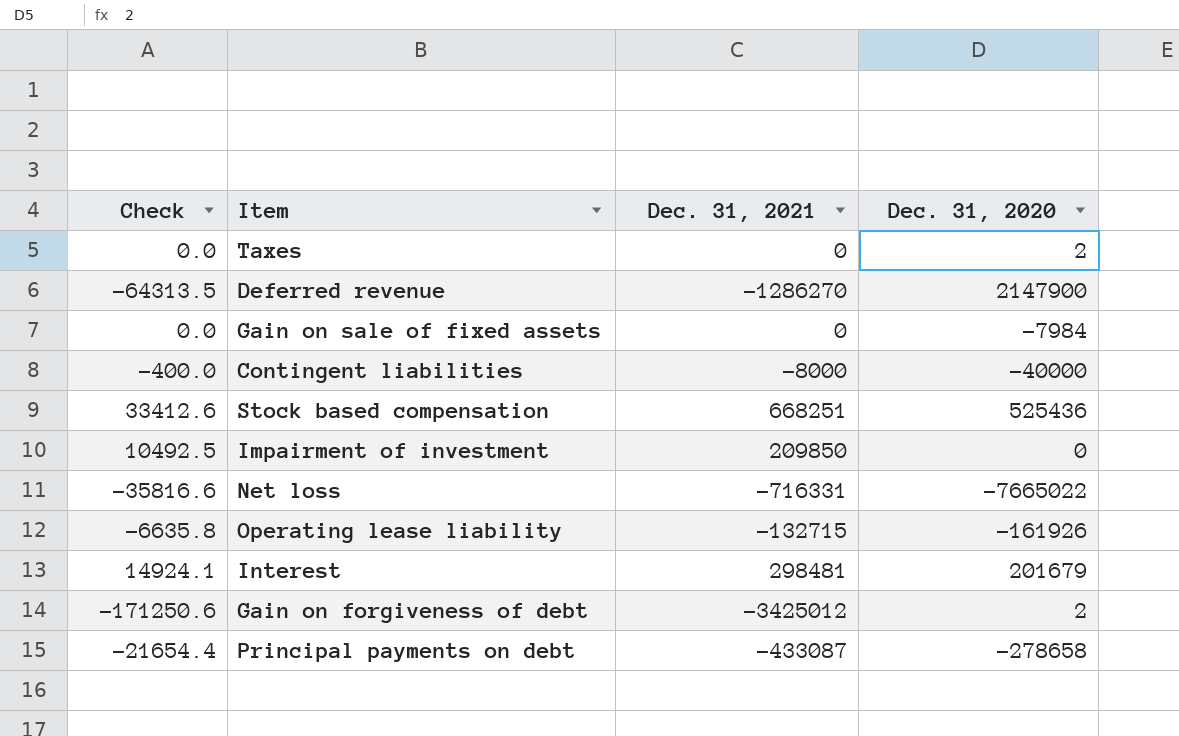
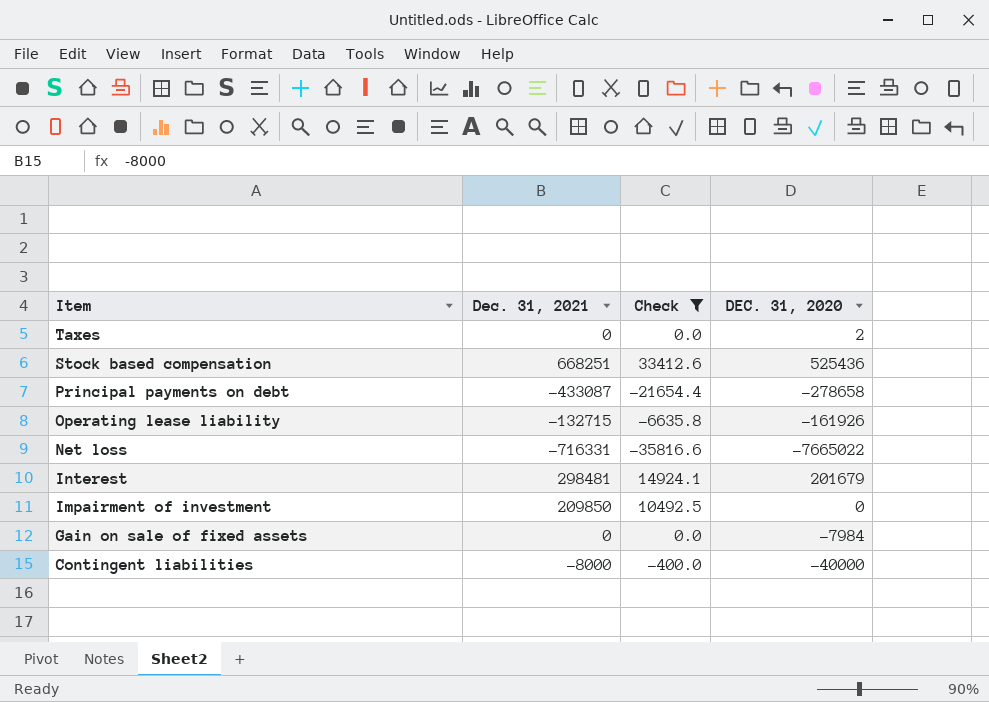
filter: none -> Check >= -35816.6
row order: none -> Item descending
column Check | position: 1 -> 3
column name: Dec. 31, 2020 -> DEC. 31, 2020

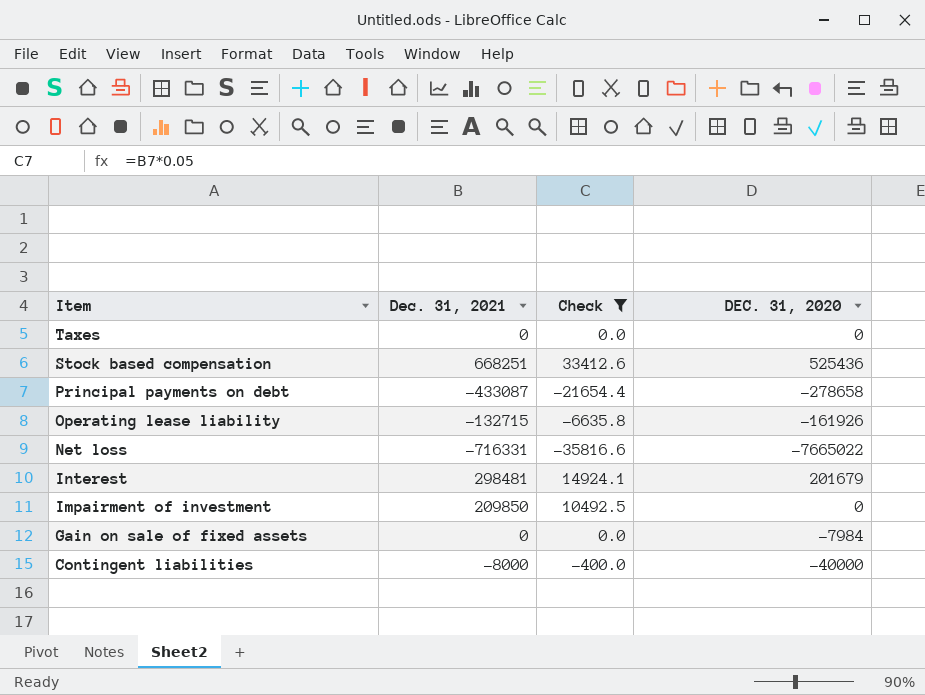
Taxes | DEC. 31, 2020: 2 -> 0

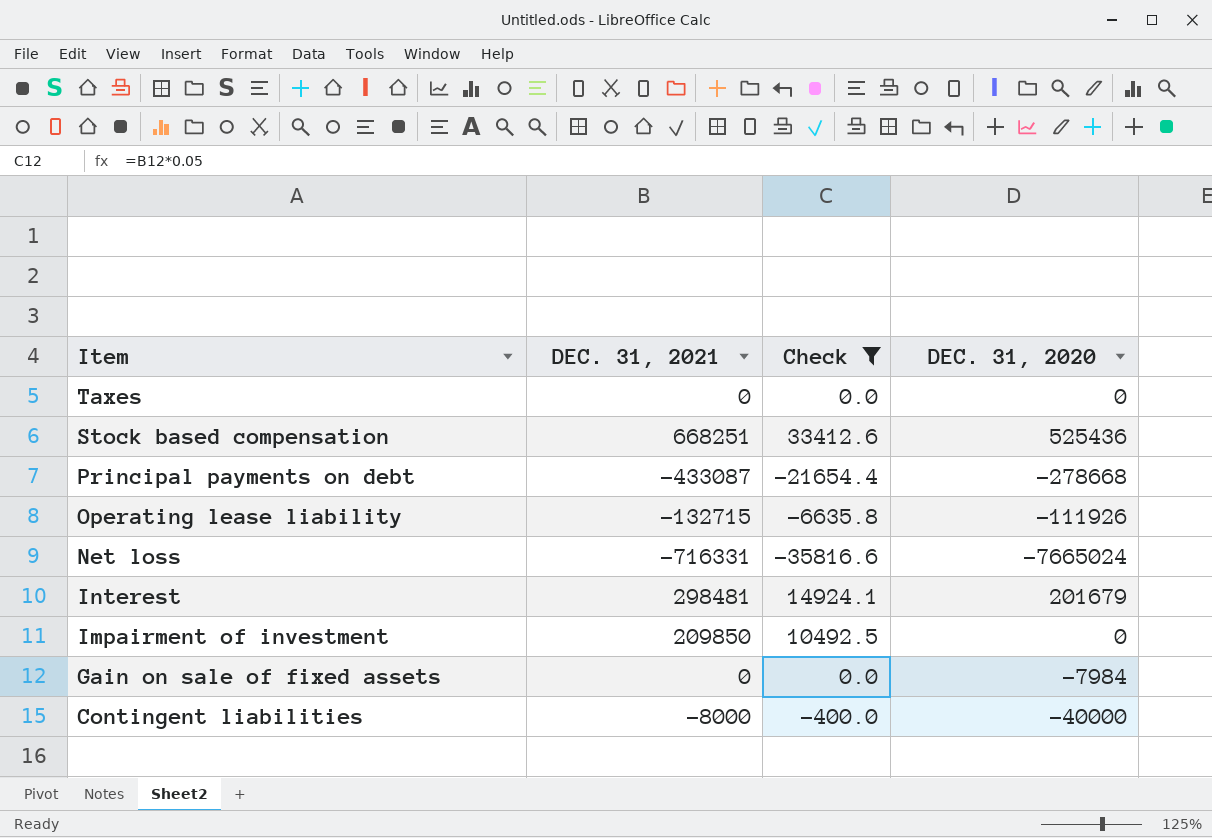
column name: Dec. 31, 2021 -> DEC. 31, 2021
Principal payments on debt | DEC. 31, 2020: -278658 -> -278668
Operating lease liability | DEC. 31, 2020: -161926 -> -111926
Net loss | DEC. 31, 2020: -7665022 -> -7665024

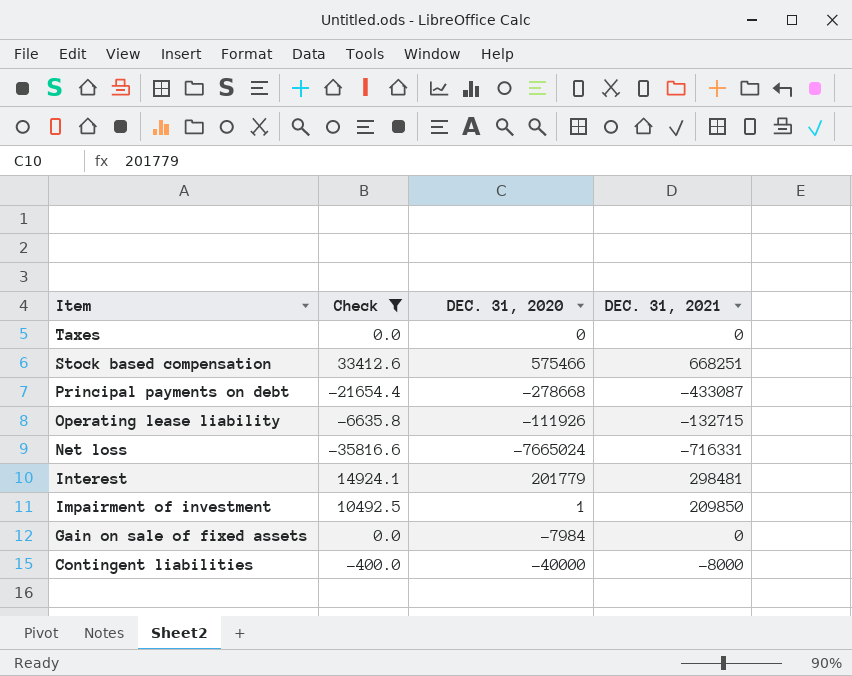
column DEC. 31, 2021 | position: 2 -> 4
Stock based compensation | DEC. 31, 2020: 525436 -> 575466
Interest | DEC. 31, 2020: 201679 -> 201779
Impairment of investment | DEC. 31, 2020: 0 -> 1

